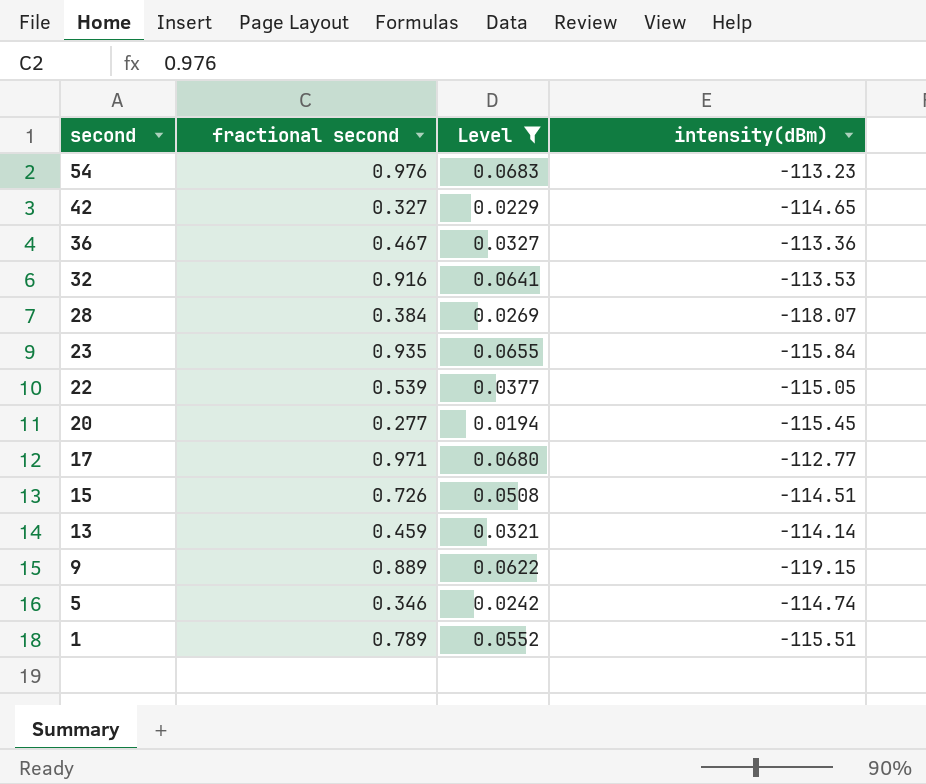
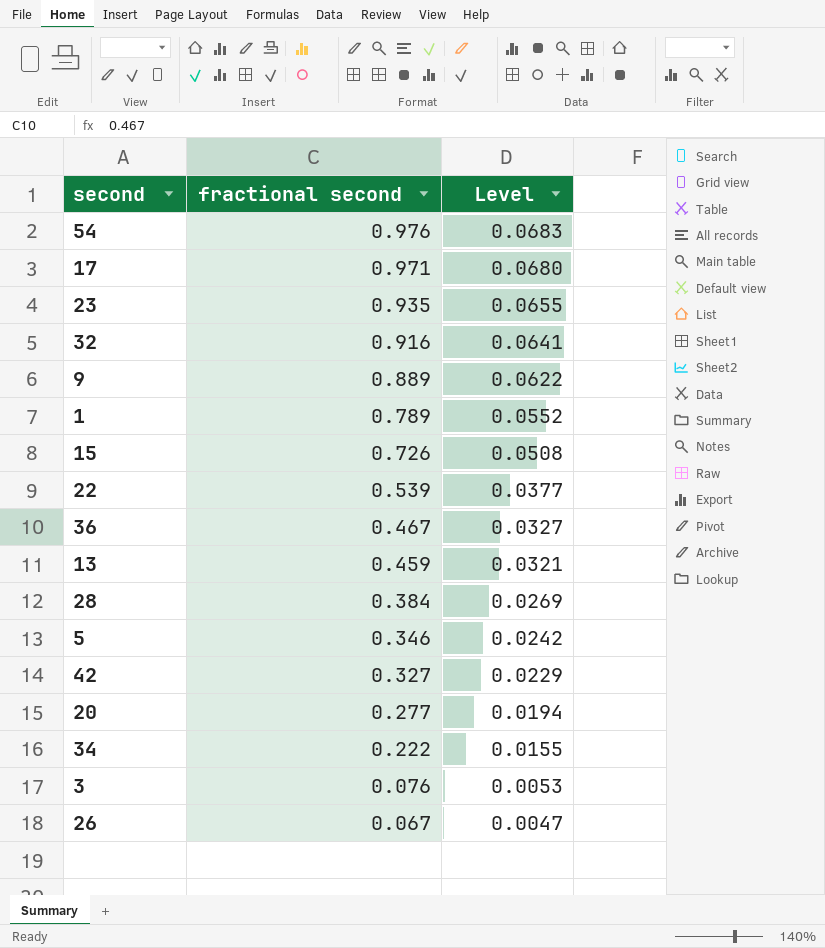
filter: Level >= 0.0194 -> none
row order: second descending -> fractional second descending
column intensity(dBm) | position: 4 -> none

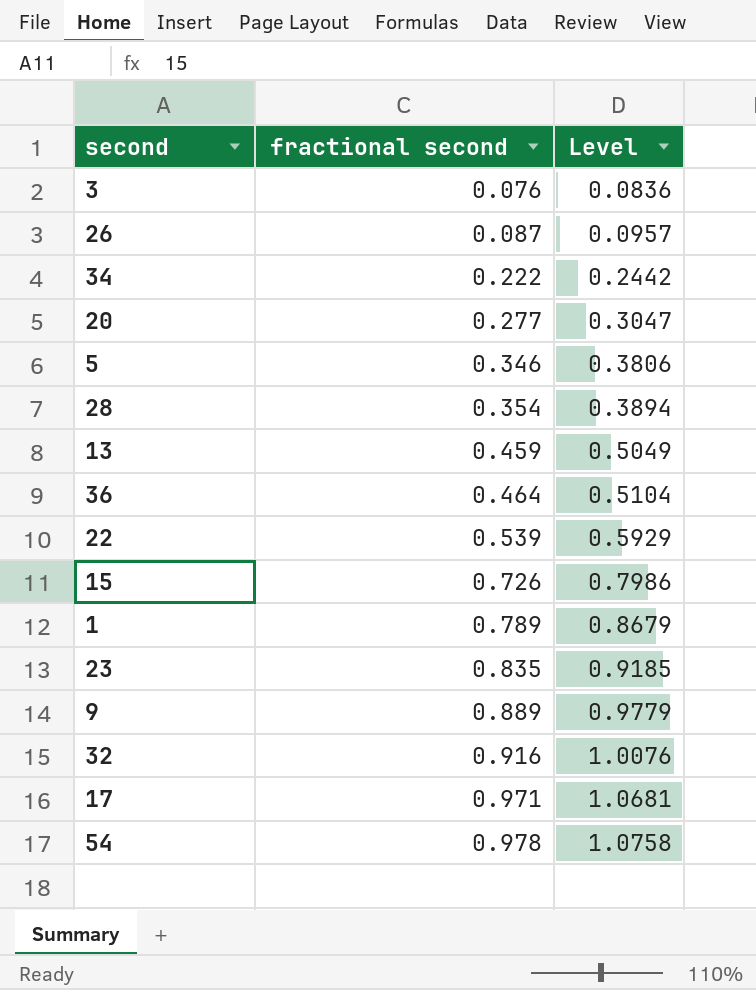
row order: fractional second descending -> fractional second ascending
column Level | formula: [fractional second] * 0.07 -> [fractional second] * 1.1
row 42: 0.327 | 0.0229 -> none
26 | fractional second: 0.067 -> 0.087
28 | fractional second: 0.384 -> 0.354
36 | fractional second: 0.467 -> 0.464
23 | fractional second: 0.935 -> 0.835
54 | fractional second: 0.976 -> 0.978

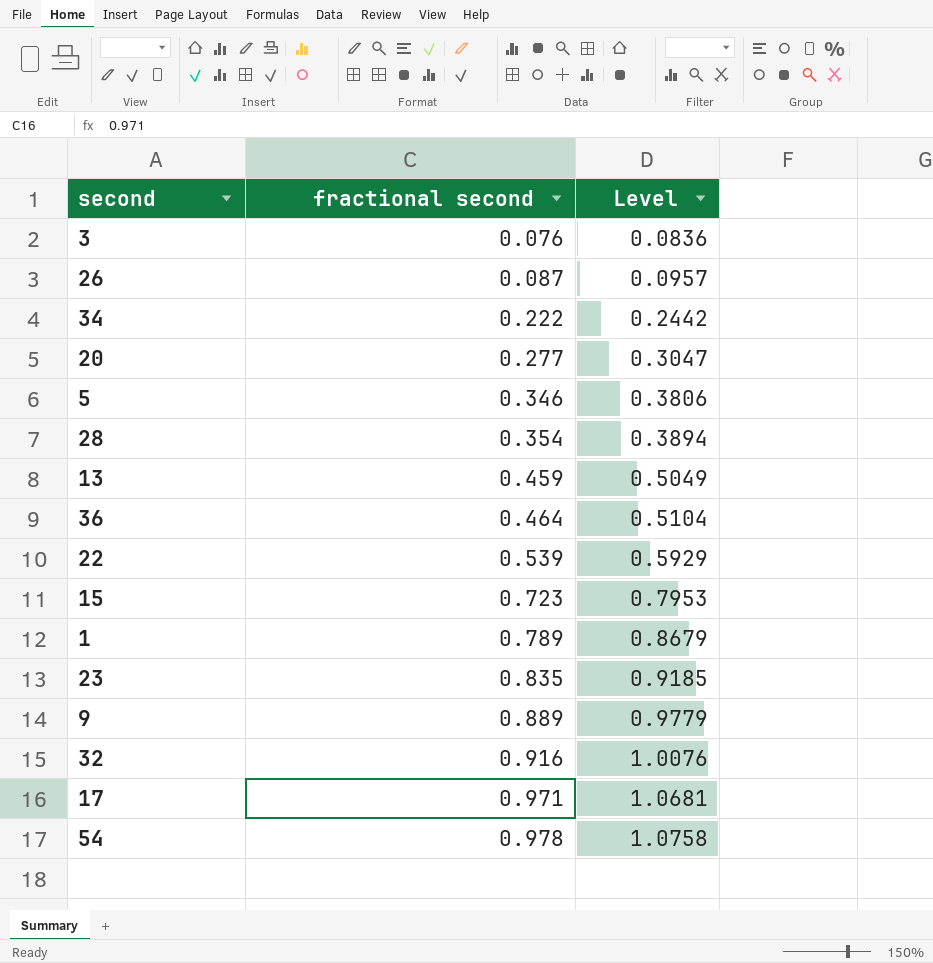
15 | fractional second: 0.726 -> 0.723
15 | Level: 0.7986 -> 0.7953

